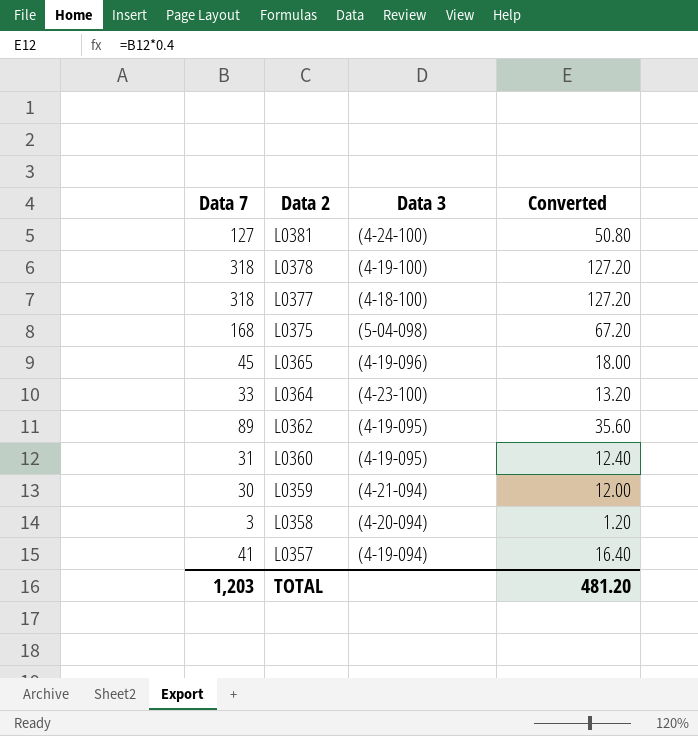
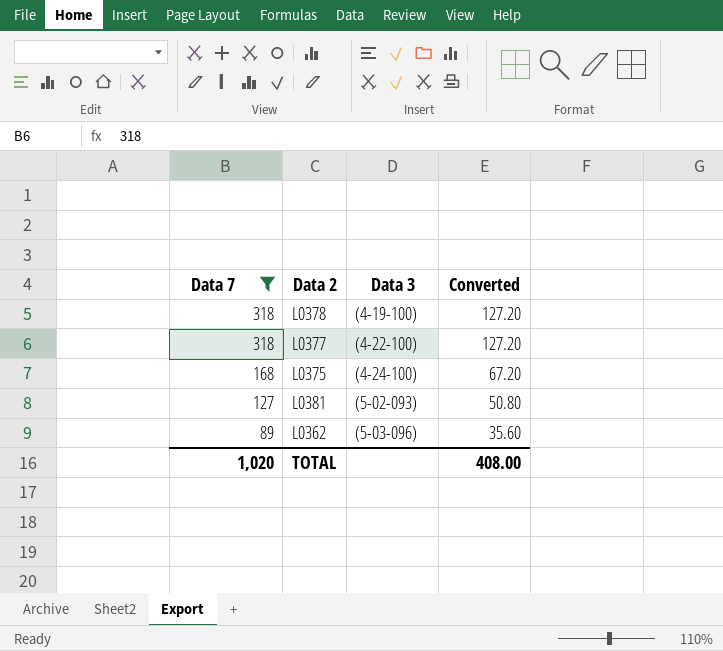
filter: none -> Data 7 >= 89
row order: Data 2 descending -> Data 7 descending
L0377 | Data 3: (4-18-100) -> (4-22-100)
L0375 | Data 3: (5-04-098) -> (4-24-100)
L0381 | Data 3: (4-24-100) -> (5-02-093)
L0362 | Data 3: (4-19-095) -> (5-03-096)
TOTAL | Data 7: 1,203 -> 1,020
TOTAL | Converted: 481.20 -> 408.00

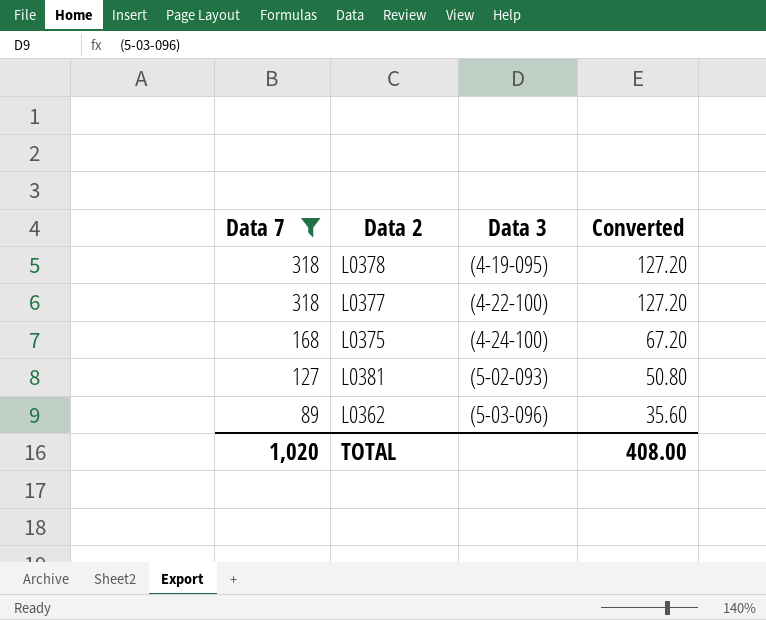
L0378 | Data 3: (4-19-100) -> (4-19-095)

